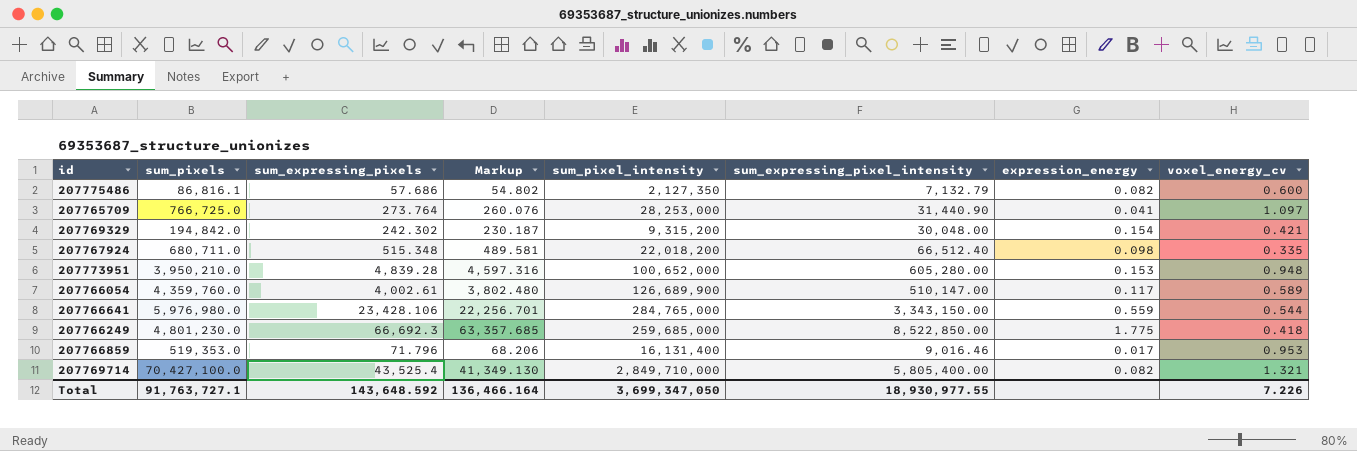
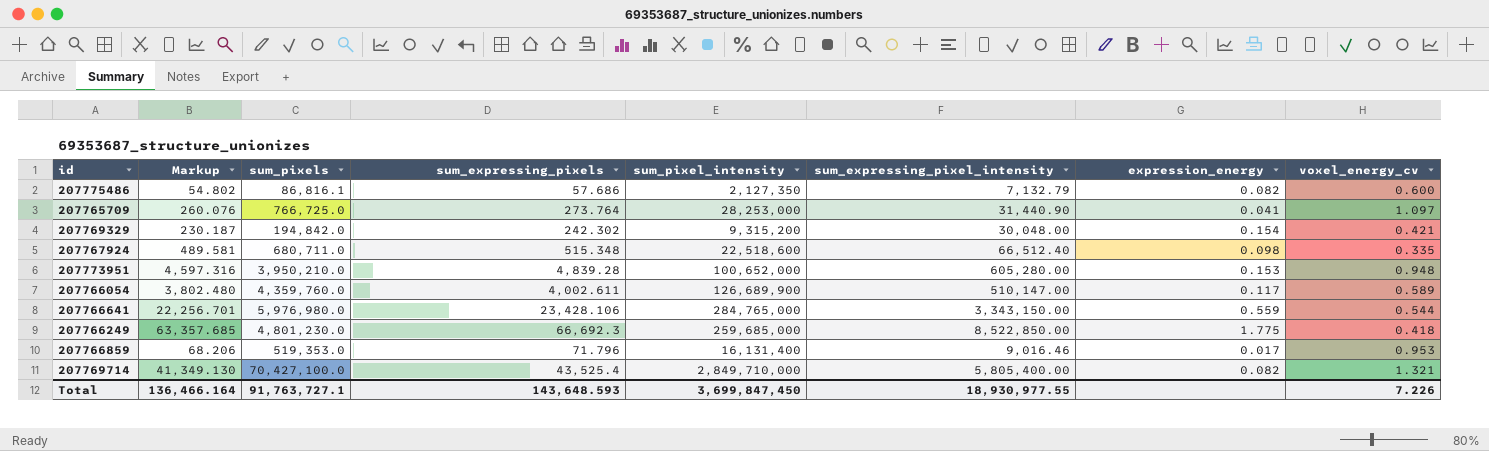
column Markup | position: 4 -> 2
207767924 | sum_pixel_intensity: 22,018,200 -> 22,518,600
207766054 | sum_expressing_pixels: 4,002.61 -> 4,002.611
Total | sum_expressing_pixels: 143,648.592 -> 143,648.593
Total | sum_pixel_intensity: 3,699,347,050 -> 3,699,847,450

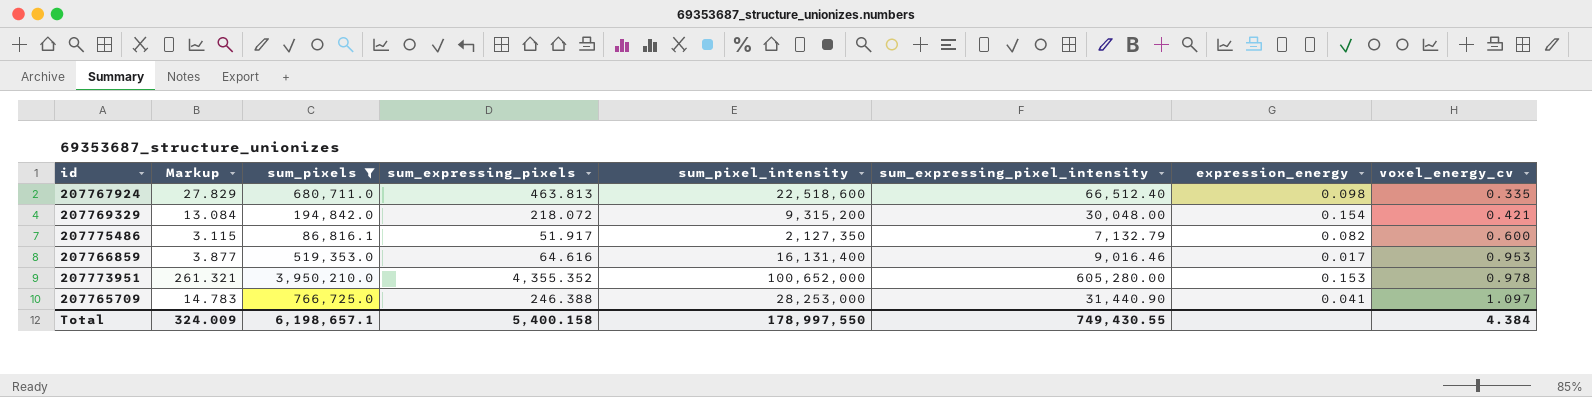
filter: none -> sum_pixels <= 3,950,210.0
row order: none -> voxel_energy_cv ascending
column Markup | formula: [sum_expressing_pixels] * 0.95 -> [sum_expressing_pixels] * 0.06
207767924 | sum_expressing_pixels: 515.348 -> 463.813
207769329 | sum_expressing_pixels: 242.302 -> 218.072
207775486 | sum_expressing_pixels: 57.686 -> 51.917
207766859 | sum_expressing_pixels: 71.796 -> 64.616
207773951 | sum_expressing_pixels: 4,839.28 -> 4,355.352
207773951 | voxel_energy_cv: 0.948 -> 0.978
207765709 | sum_expressing_pixels: 273.764 -> 246.388
Total | Markup: 136,466.164 -> 324.009
Total | sum_pixels: 91,763,727.1 -> 6,198,657.1
Total | sum_expressing_pixels: 143,648.593 -> 5,400.158
Total | sum_pixel_intensity: 3,699,847,450 -> 178,997,550
Total | sum_expressing_pixel_intensity: 18,930,977.55 -> 749,430.55
Total | voxel_energy_cv: 7.226 -> 4.384

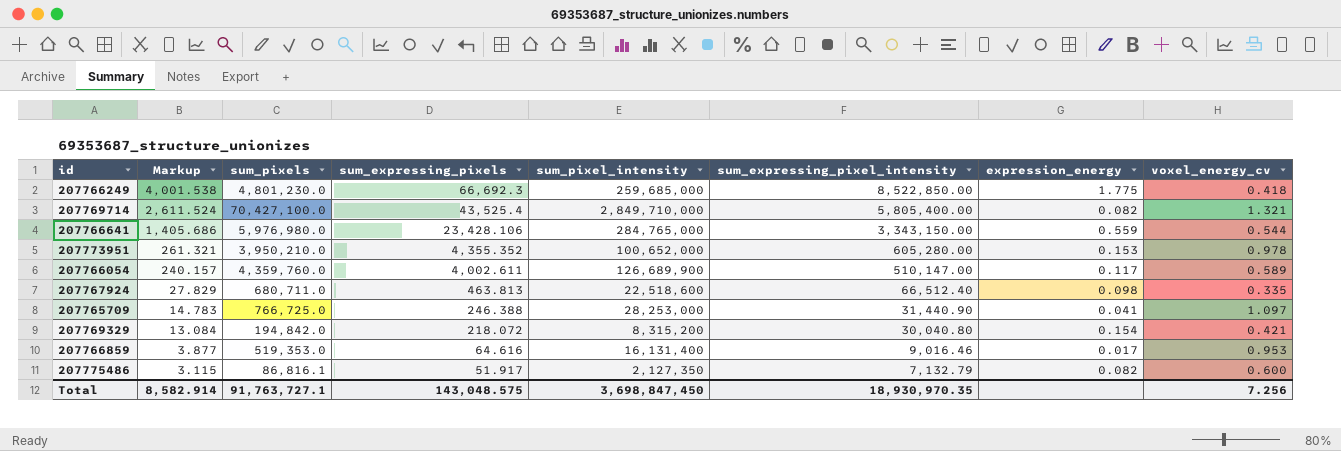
filter: sum_pixels <= 3,950,210.0 -> none
row order: voxel_energy_cv ascending -> Markup descending
207769329 | sum_pixel_intensity: 9,315,200 -> 8,315,200
207769329 | sum_expressing_pixel_intensity: 30,048.00 -> 30,040.80
Total | Markup: 324.009 -> 8,582.914
Total | sum_pixels: 6,198,657.1 -> 91,763,727.1
Total | sum_expressing_pixels: 5,400.158 -> 143,048.575
Total | sum_pixel_intensity: 178,997,550 -> 3,698,847,450
Total | sum_expressing_pixel_intensity: 749,430.55 -> 18,930,970.35
Total | voxel_energy_cv: 4.384 -> 7.256

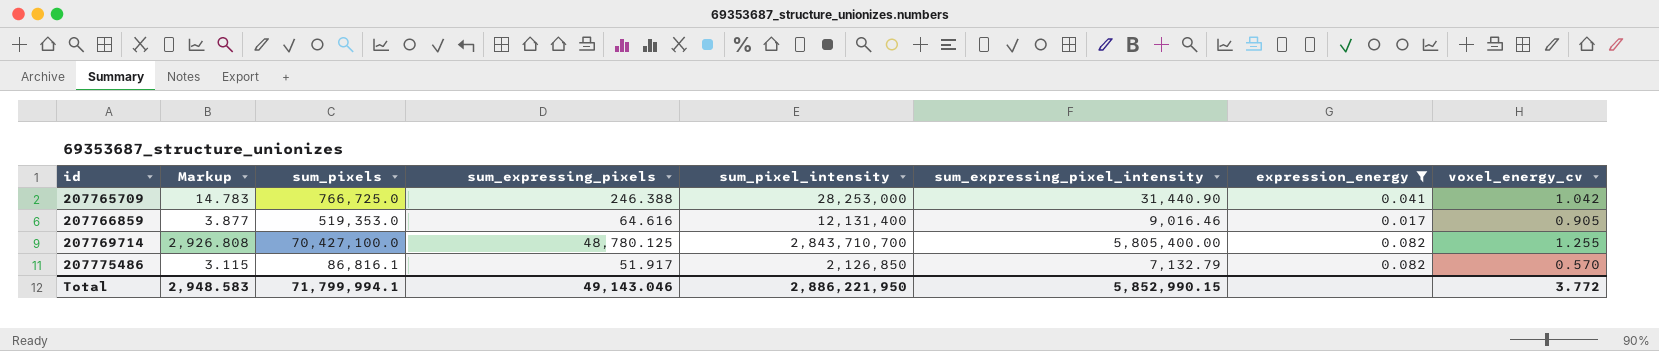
filter: none -> expression_energy <= 0.082
row order: Markup descending -> id ascending
207765709 | voxel_energy_cv: 1.097 -> 1.042
207766859 | sum_pixel_intensity: 16,131,400 -> 12,131,400
207766859 | voxel_energy_cv: 0.953 -> 0.905
207769714 | Markup: 2,611.524 -> 2,926.808
207769714 | sum_expressing_pixels: 43,525.4 -> 48,780.125
207769714 | sum_pixel_intensity: 2,849,710,000 -> 2,843,710,700
207769714 | voxel_energy_cv: 1.321 -> 1.255
207775486 | sum_pixel_intensity: 2,127,350 -> 2,126,850
207775486 | voxel_energy_cv: 0.600 -> 0.570
Total | Markup: 8,582.914 -> 2,948.583
Total | sum_pixels: 91,763,727.1 -> 71,799,994.1
Total | sum_expressing_pixels: 143,048.575 -> 49,143.046
Total | sum_pixel_intensity: 3,698,847,450 -> 2,886,221,950
Total | sum_expressing_pixel_intensity: 18,930,970.35 -> 5,852,990.15
Total | voxel_energy_cv: 7.256 -> 3.772

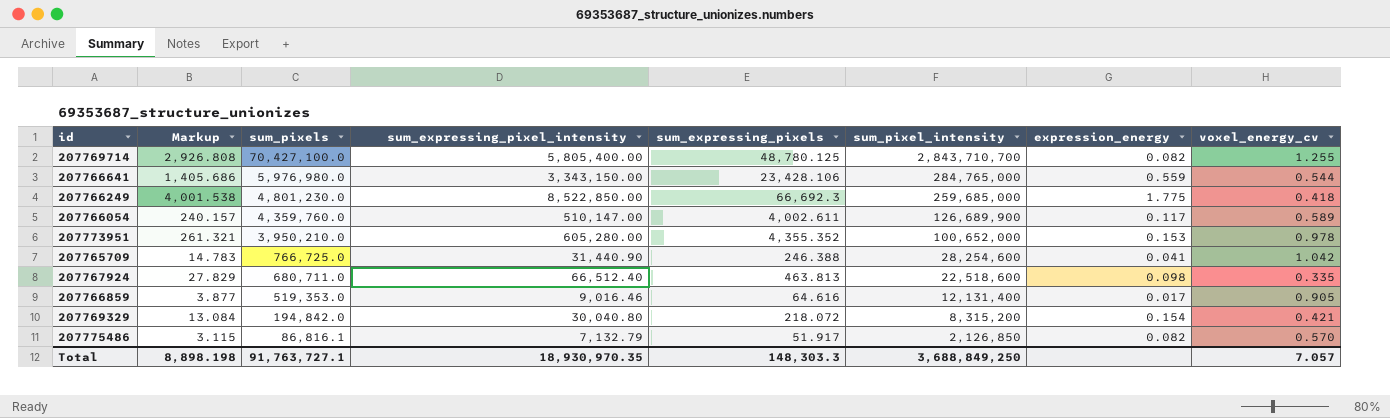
filter: expression_energy <= 0.082 -> none
row order: id ascending -> sum_pixels descending
column sum_expressing_pixel_intensity | position: 6 -> 4
207765709 | sum_pixel_intensity: 28,253,000 -> 28,254,600
Total | Markup: 2,948.583 -> 8,898.198
Total | sum_pixels: 71,799,994.1 -> 91,763,727.1
Total | sum_expressing_pixel_intensity: 5,852,990.15 -> 18,930,970.35
Total | sum_expressing_pixels: 49,143.046 -> 148,303.3
Total | sum_pixel_intensity: 2,886,221,950 -> 3,688,849,250
Total | voxel_energy_cv: 3.772 -> 7.057

